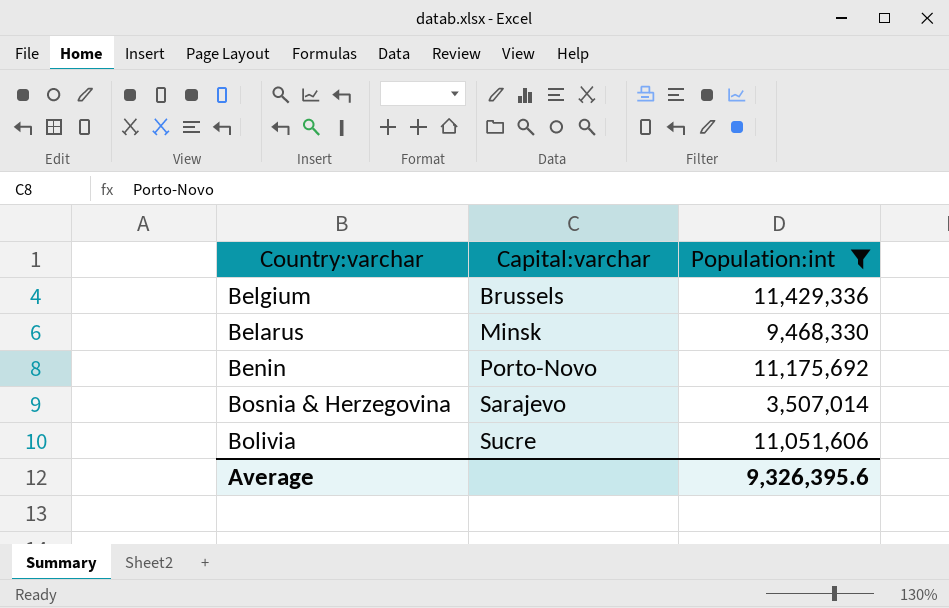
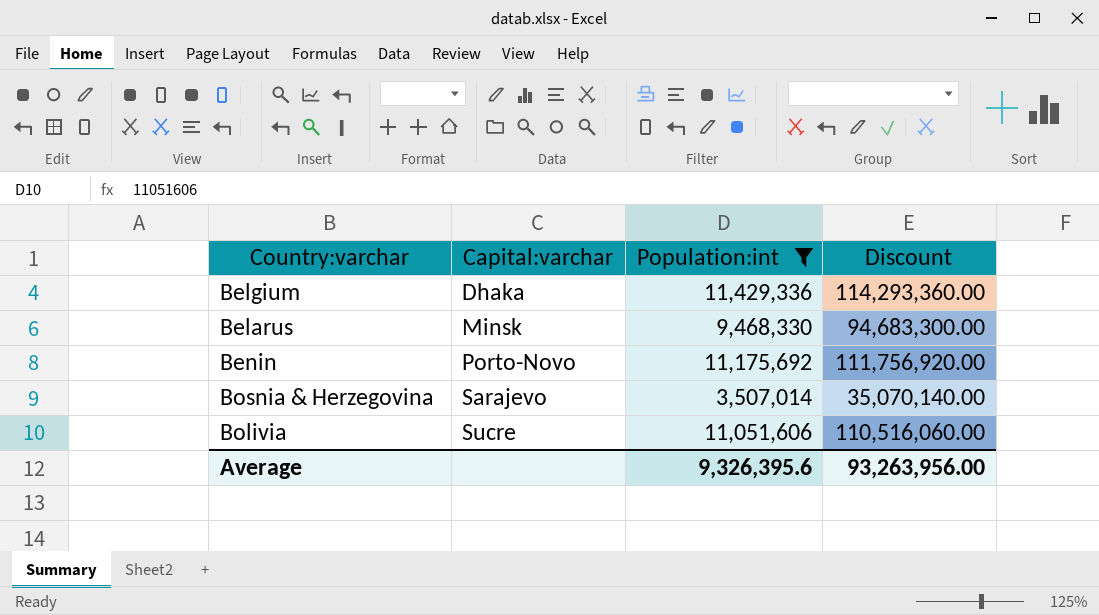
column Discount | formula: none -> [Population:int] * 10
Belgium | Capital:varchar: Brussels -> Dhaka

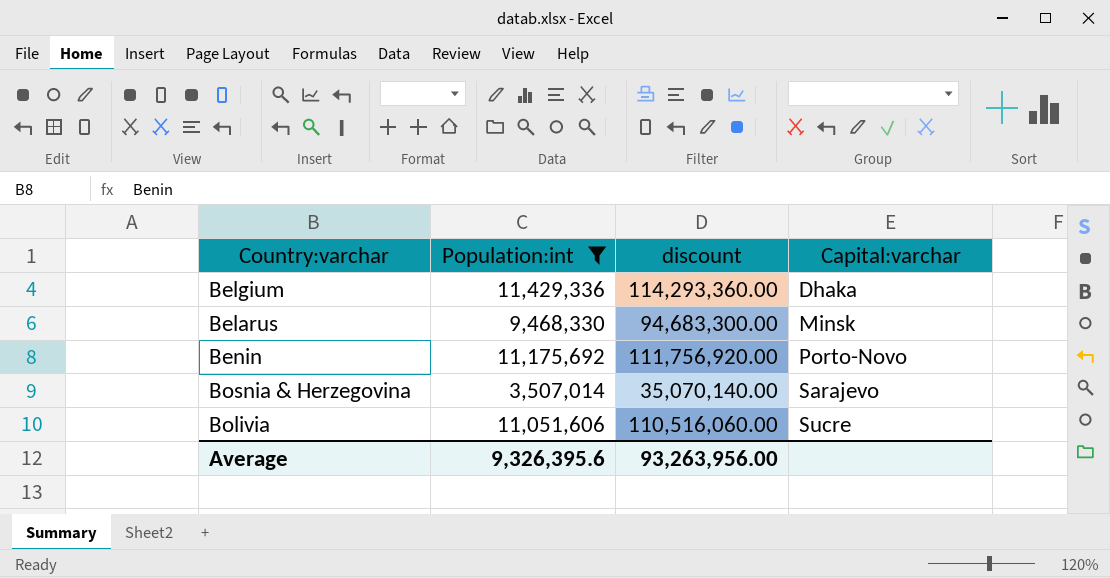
column name: Discount -> discount
column Capital:varchar | position: 2 -> 4

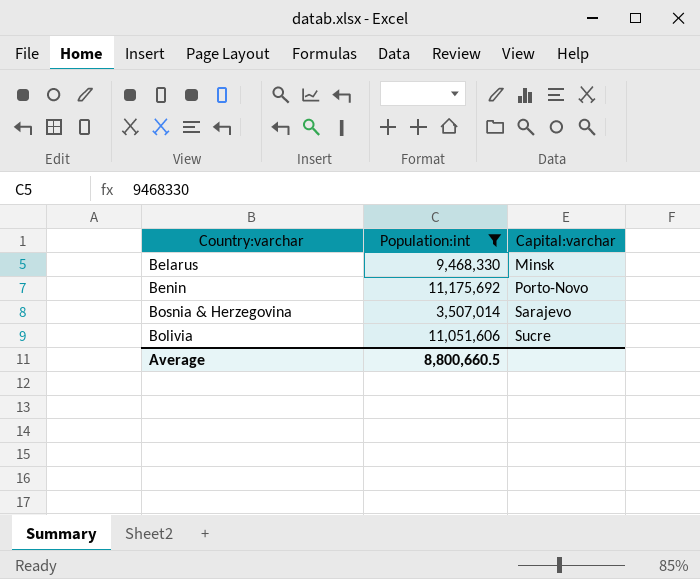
column discount | formula: [Population:int] * 10 -> none
row Belgium: 11,429,336 | 114,293,360.00 | Dhaka -> none
Average | Population:int: 9,326,395.6 -> 8,800,660.5

